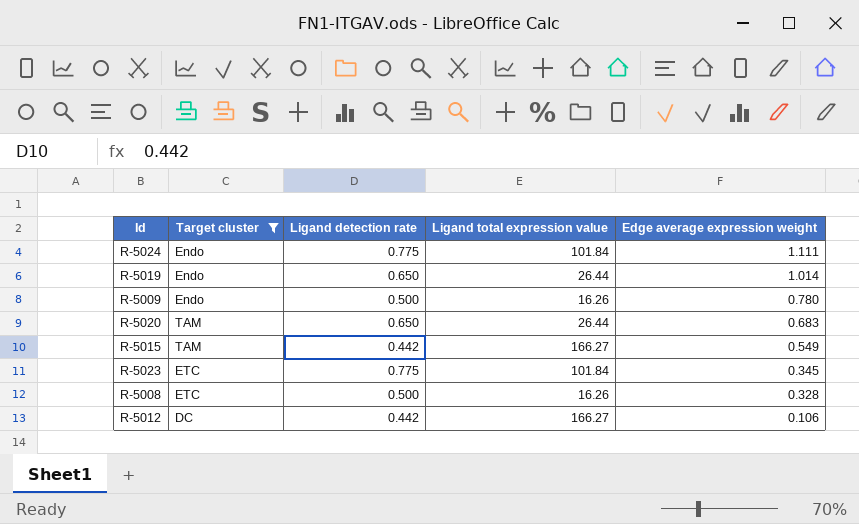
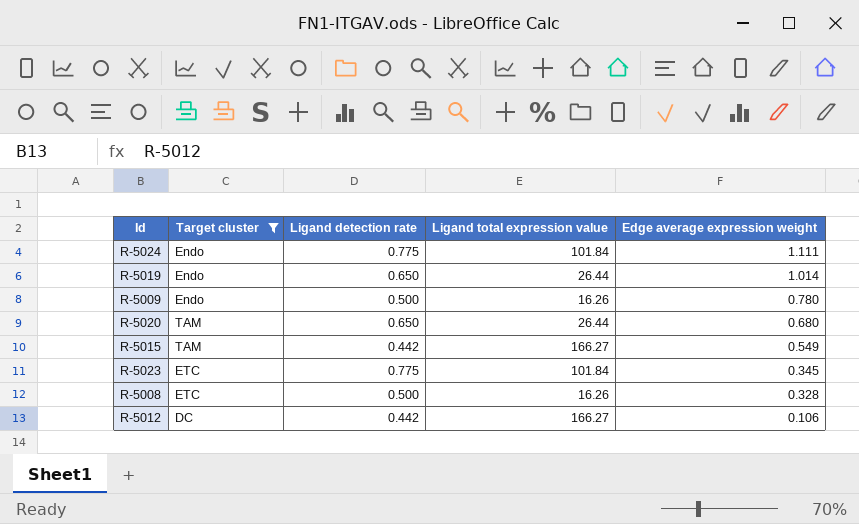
R-5020 | Edge average expression weight: 0.683 -> 0.680

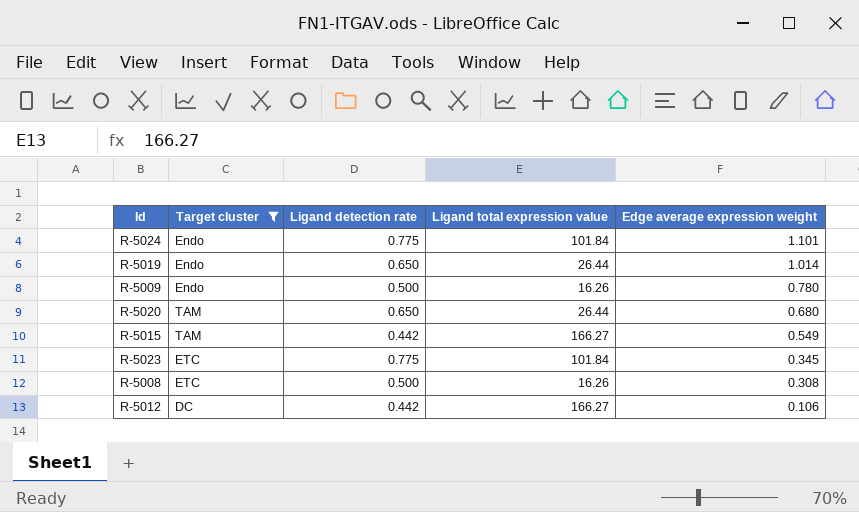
R-5024 | Edge average expression weight: 1.111 -> 1.101
R-5008 | Edge average expression weight: 0.328 -> 0.308

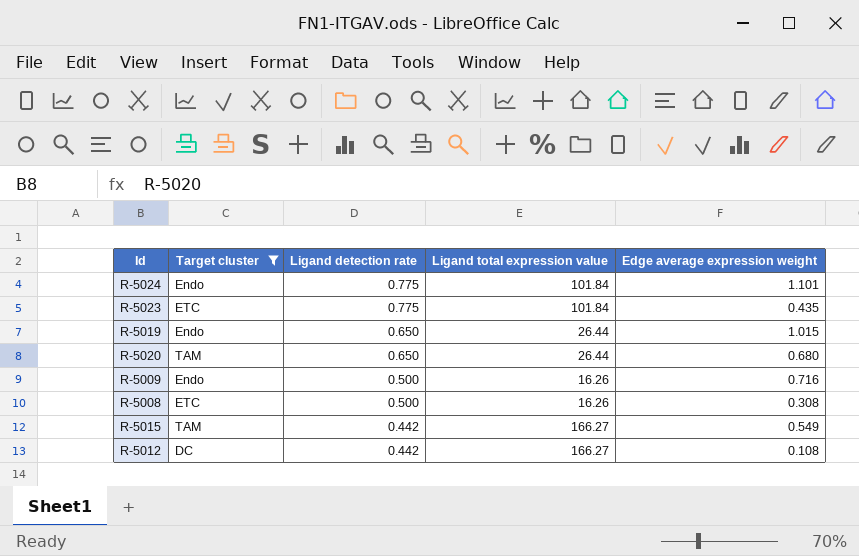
row order: Edge average expression weight descending -> Ligand detection rate descending
R-5023 | Edge average expression weight: 0.345 -> 0.435
R-5019 | Edge average expression weight: 1.014 -> 1.015
R-5009 | Edge average expression weight: 0.780 -> 0.716
R-5012 | Edge average expression weight: 0.106 -> 0.108

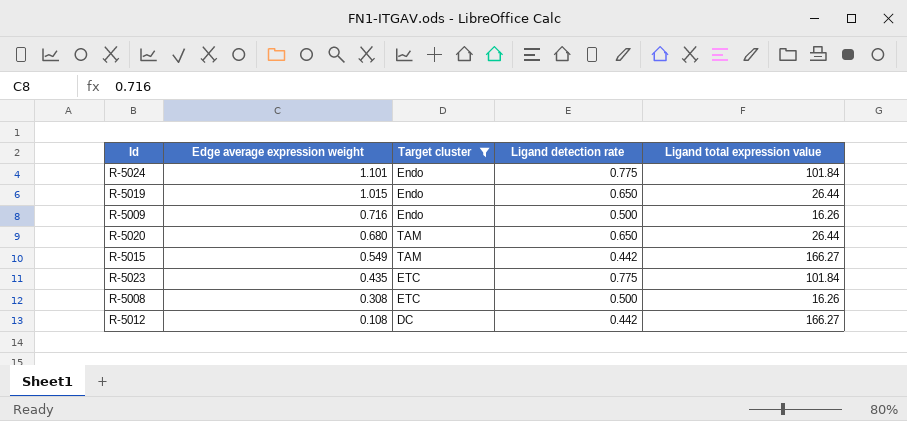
row order: Ligand detection rate descending -> Edge average expression weight descending
column Edge average expression weight | position: 5 -> 2

